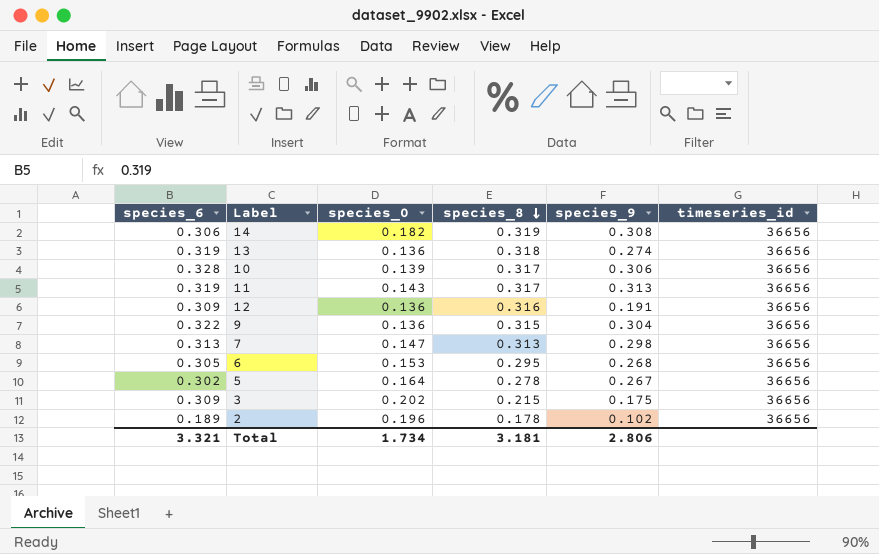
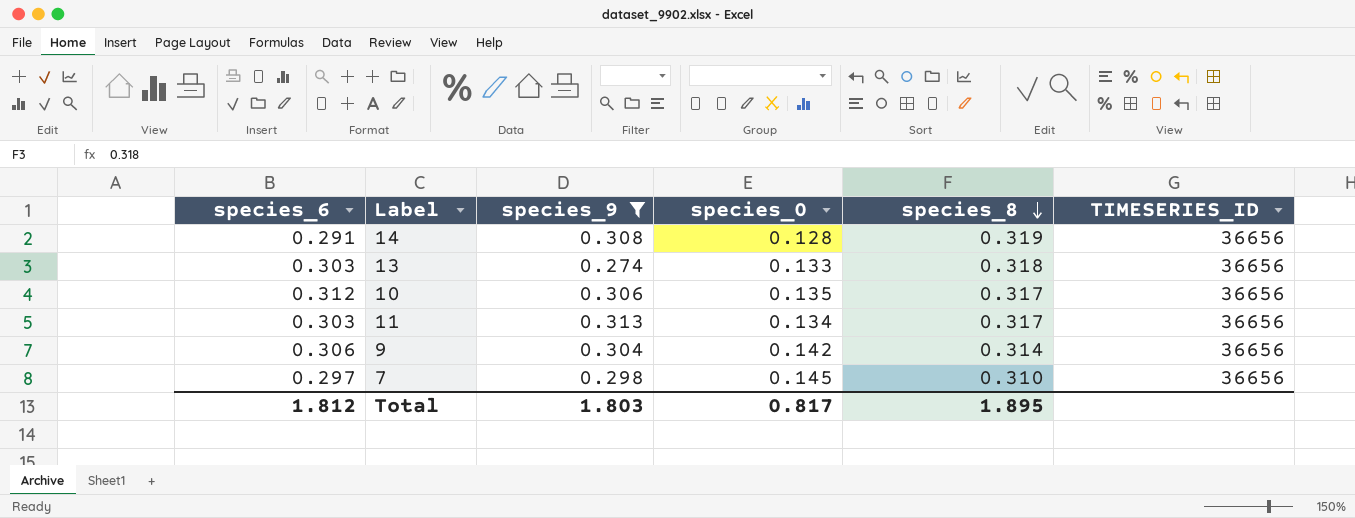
filter: none -> species_9 >= 0.274
column species_9 | position: 5 -> 3
column name: timeseries_id -> TIMESERIES_ID
14 | species_6: 0.306 -> 0.291
14 | species_0: 0.182 -> 0.128
13 | species_6: 0.319 -> 0.303
13 | species_0: 0.136 -> 0.133
10 | species_6: 0.328 -> 0.312
10 | species_0: 0.139 -> 0.135
11 | species_6: 0.319 -> 0.303
11 | species_0: 0.143 -> 0.134
9 | species_6: 0.322 -> 0.306
9 | species_0: 0.136 -> 0.142
9 | species_8: 0.315 -> 0.314
7 | species_6: 0.313 -> 0.297
7 | species_0: 0.147 -> 0.145
7 | species_8: 0.313 -> 0.310
Total | species_6: 3.321 -> 1.812
Total | species_9: 2.806 -> 1.803
Total | species_0: 1.734 -> 0.817
Total | species_8: 3.181 -> 1.895

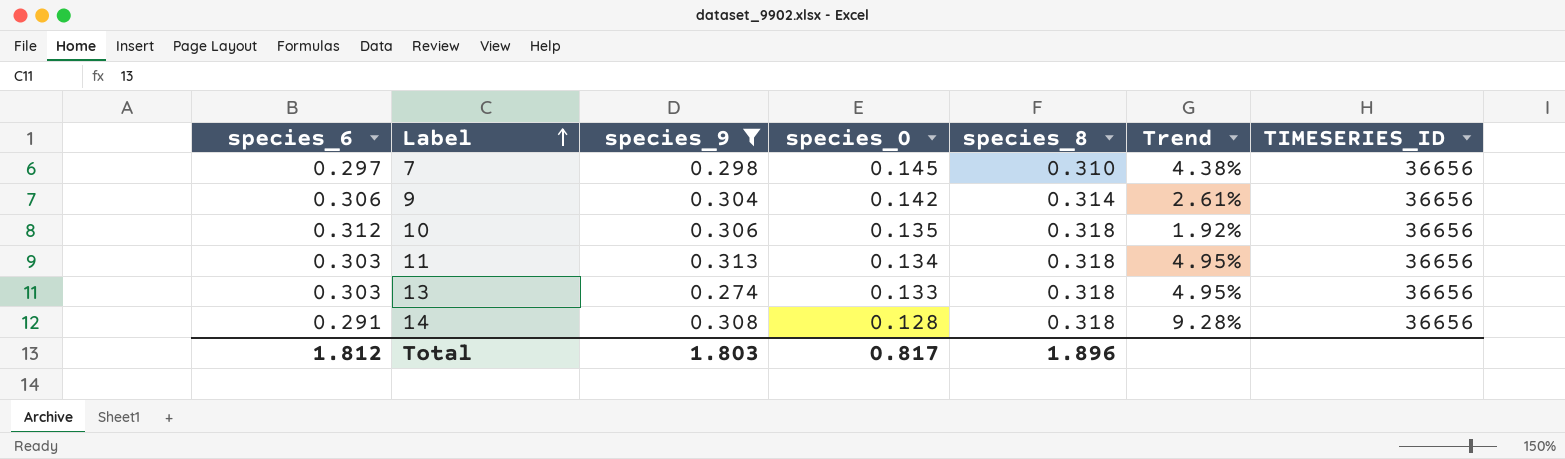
row order: species_8 descending -> Label ascending
column Trend | formula: none -> ([species_8] - [species_6]) / [species_6]
10 | species_8: 0.317 -> 0.318
11 | species_8: 0.317 -> 0.318
14 | species_8: 0.319 -> 0.318
Total | species_8: 1.895 -> 1.896

